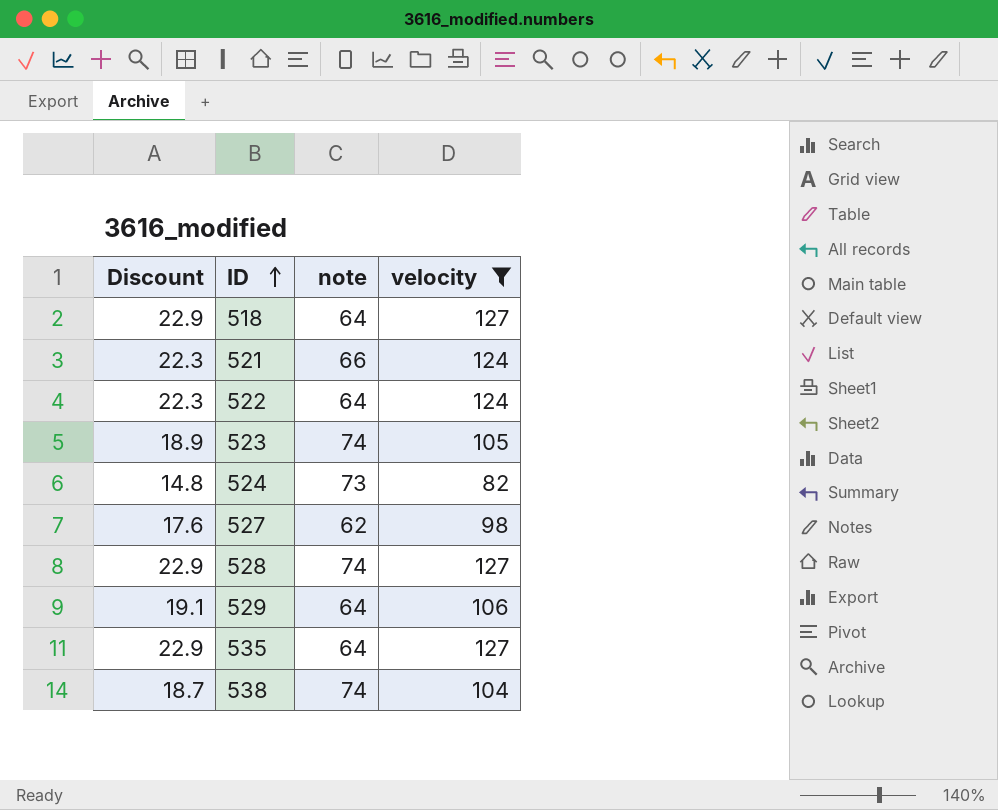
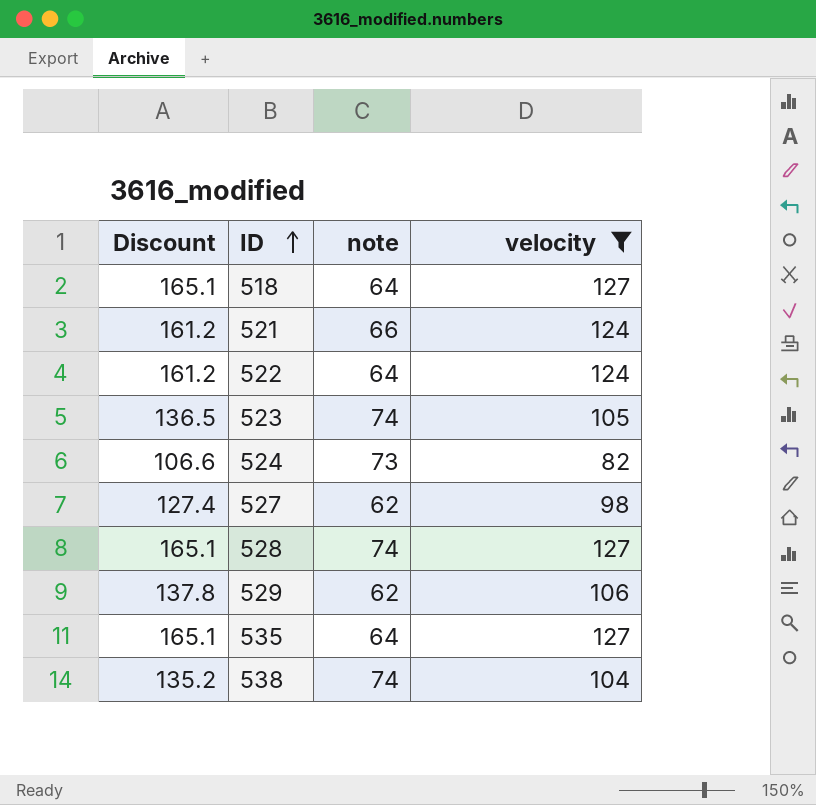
column Discount | formula: [velocity] * 0.18 -> [velocity] * 1.3
529 | note: 64 -> 62

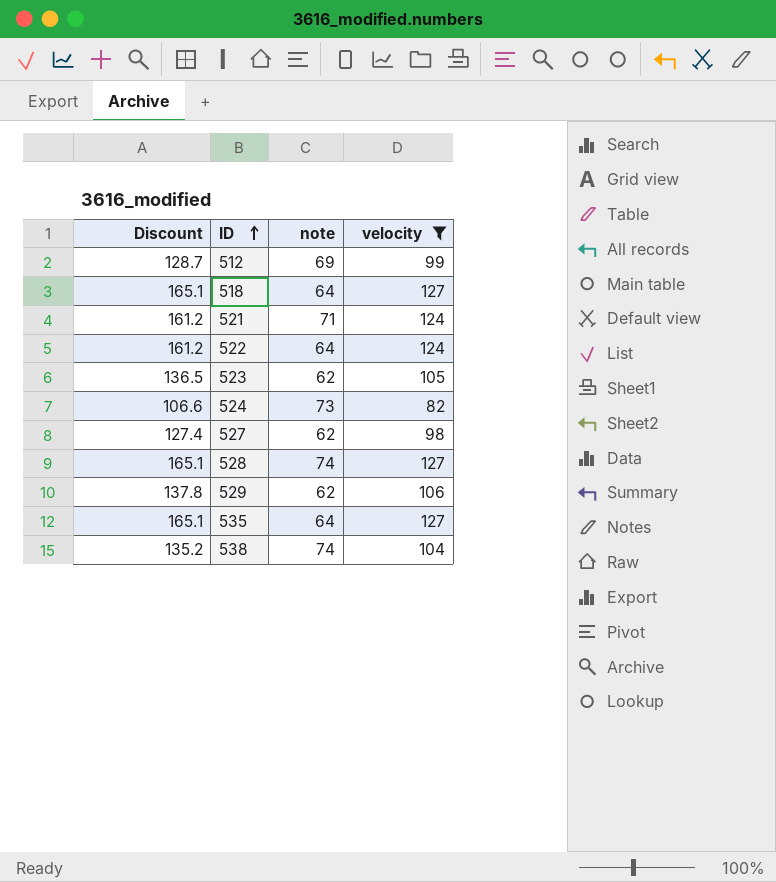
row 512: none -> 128.7 | 69 | 99
521 | note: 66 -> 71
523 | note: 74 -> 62

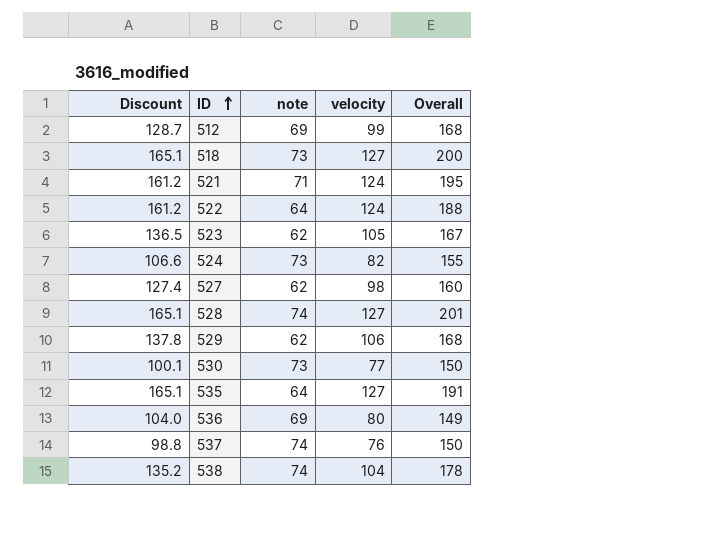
filter: velocity >= 82 -> none
column Overall | formula: none -> [note] + [velocity]
518 | note: 64 -> 73

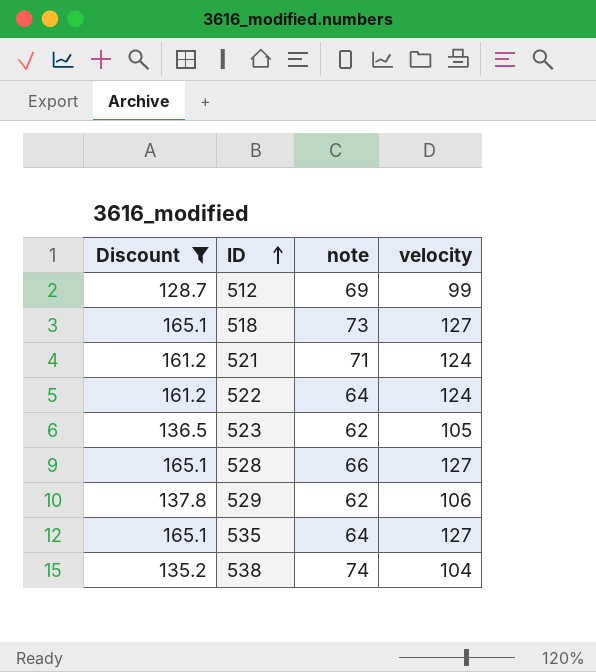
filter: none -> Discount >= 128.7
column Overall | formula: [note] + [velocity] -> none
528 | note: 74 -> 66

